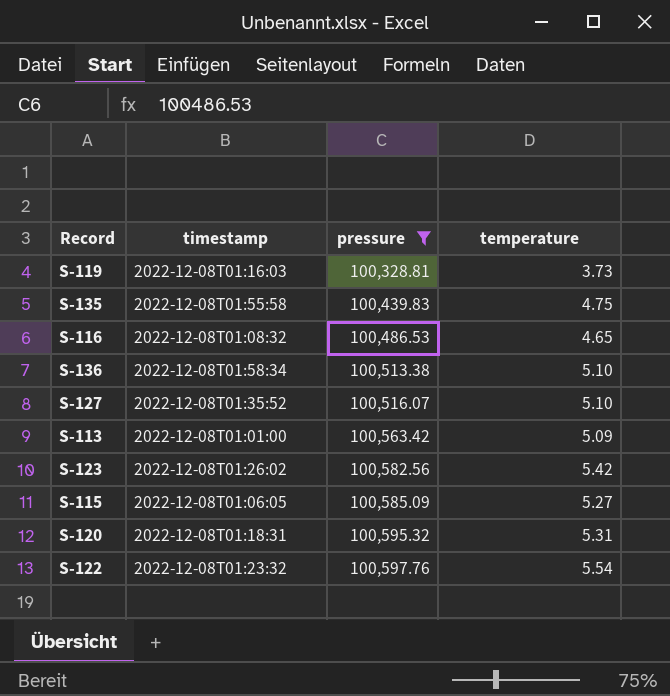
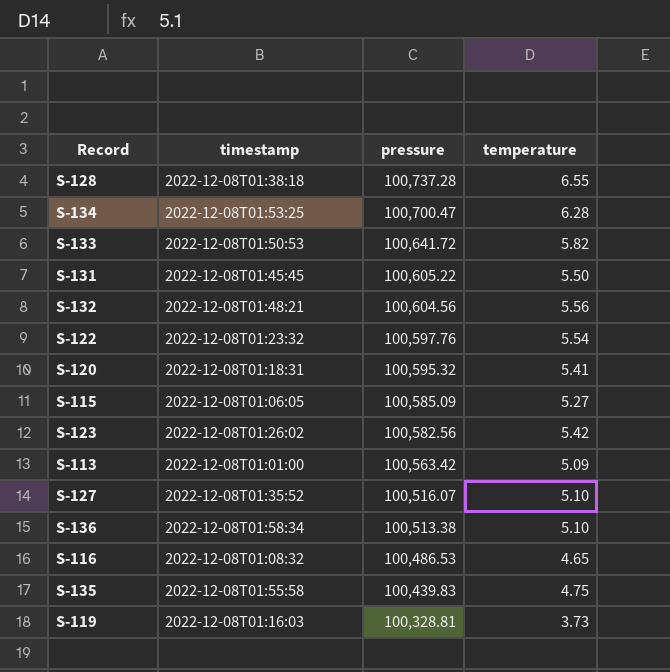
filter: pressure <= 100,597.76 -> none
row order: pressure ascending -> pressure descending
S-120 | temperature: 5.31 -> 5.41

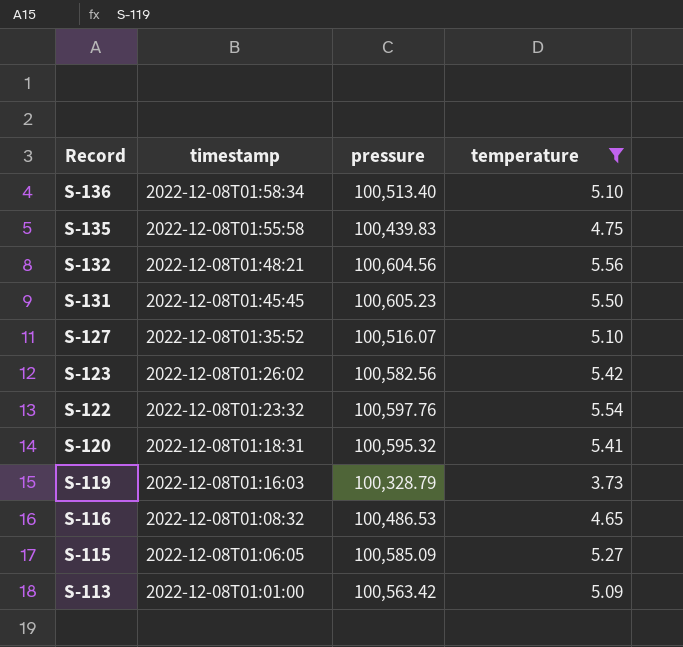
filter: none -> temperature <= 5.56
row order: pressure descending -> Record descending
S-136 | pressure: 100,513.38 -> 100,513.40
S-131 | pressure: 100,605.22 -> 100,605.23
S-119 | pressure: 100,328.81 -> 100,328.79

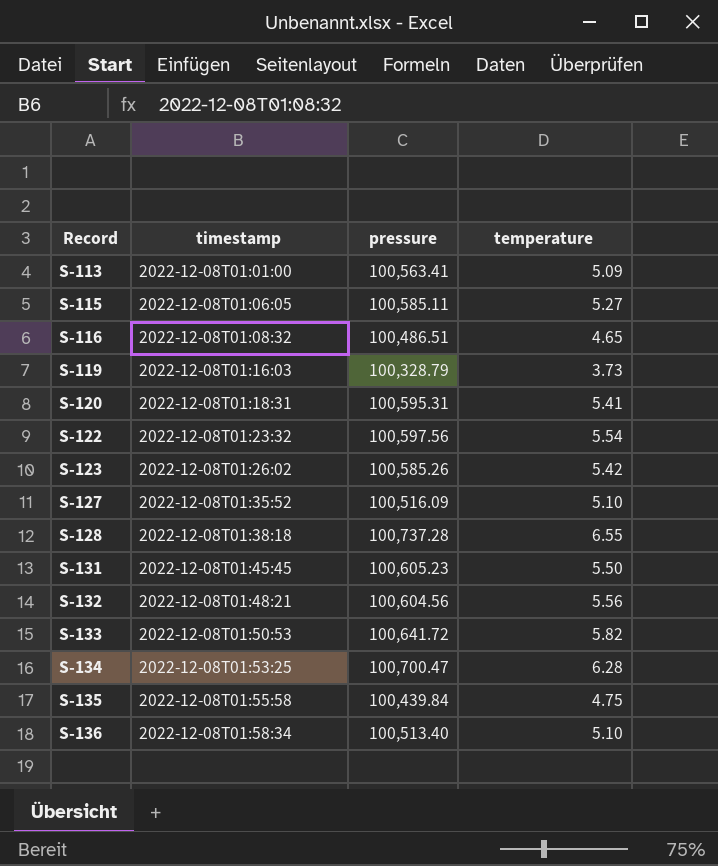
filter: temperature <= 5.56 -> none
row order: Record descending -> Record ascending
S-113 | pressure: 100,563.42 -> 100,563.41
S-115 | pressure: 100,585.09 -> 100,585.11
S-116 | pressure: 100,486.53 -> 100,486.51
S-120 | pressure: 100,595.32 -> 100,595.31
S-122 | pressure: 100,597.76 -> 100,597.56
S-123 | pressure: 100,582.56 -> 100,585.26
S-127 | pressure: 100,516.07 -> 100,516.09
S-135 | pressure: 100,439.83 -> 100,439.84

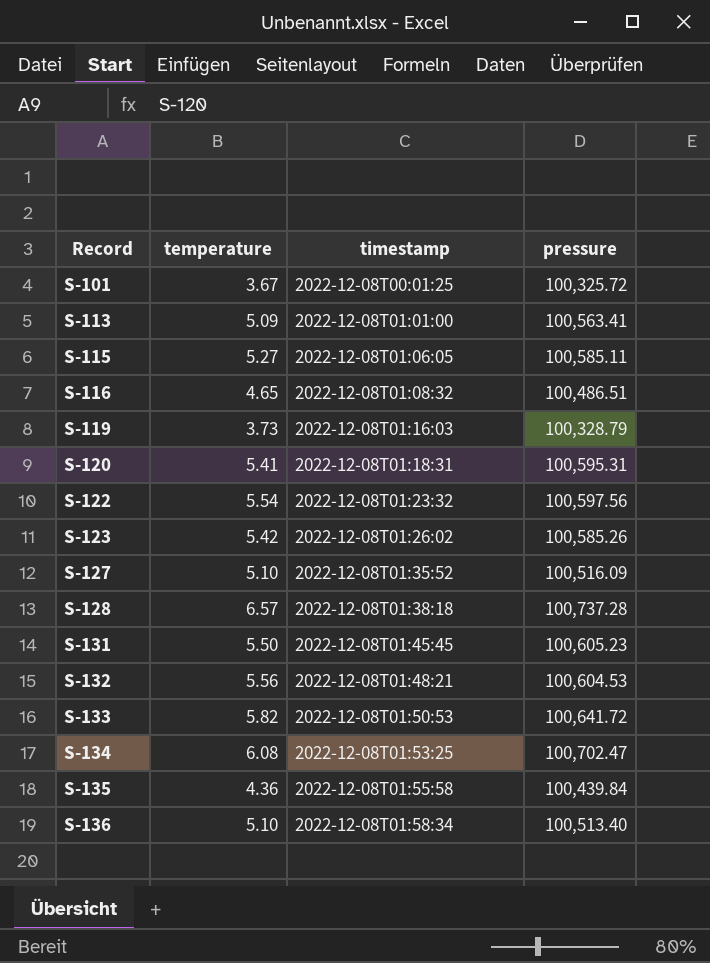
column temperature | position: 4 -> 2
row S-101: none -> 3.67 | 2022-12-08T00:01:25 | 100,325.72
S-128 | temperature: 6.55 -> 6.57
S-132 | pressure: 100,604.56 -> 100,604.53
S-134 | temperature: 6.28 -> 6.08
S-134 | pressure: 100,700.47 -> 100,702.47
S-135 | temperature: 4.75 -> 4.36

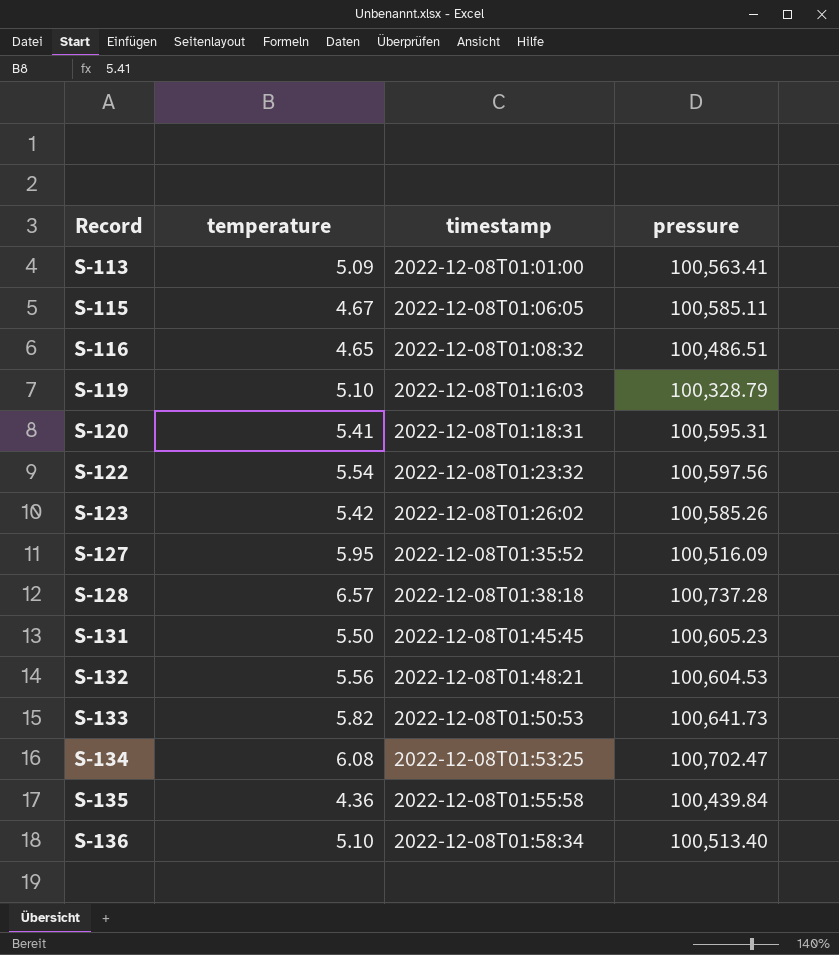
row S-101: 3.67 | 2022-12-08T00:01:25 | 100,325.72 -> none
S-115 | temperature: 5.27 -> 4.67
S-119 | temperature: 3.73 -> 5.10
S-127 | temperature: 5.10 -> 5.95
S-133 | pressure: 100,641.72 -> 100,641.73

